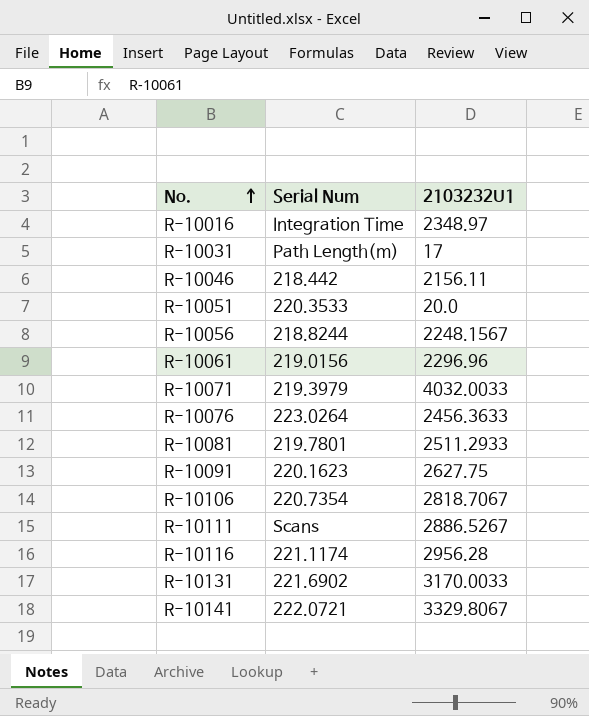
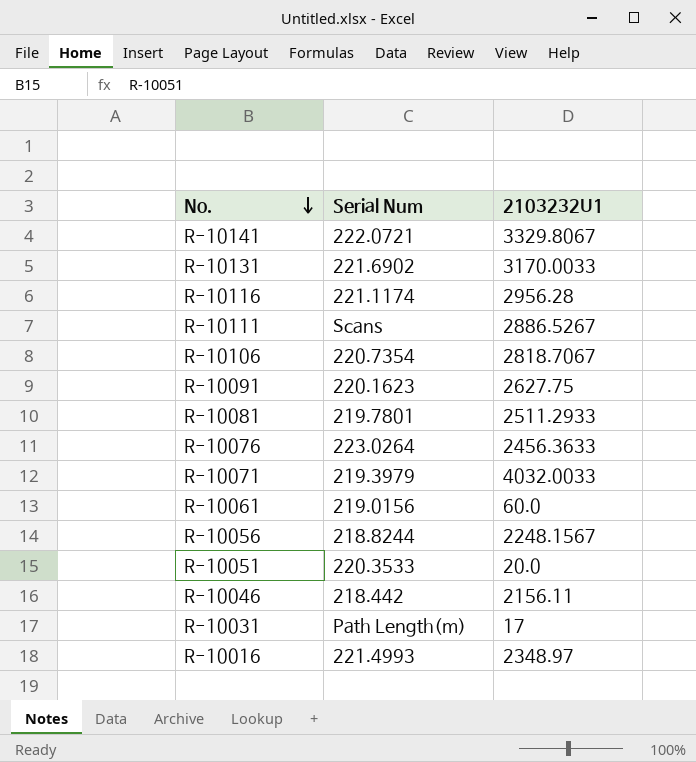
row order: No. ascending -> No. descending
R-10061 | 2103232U1: 2296.96 -> 60.0
R-10016 | Serial Num: Integration Time -> 221.4993

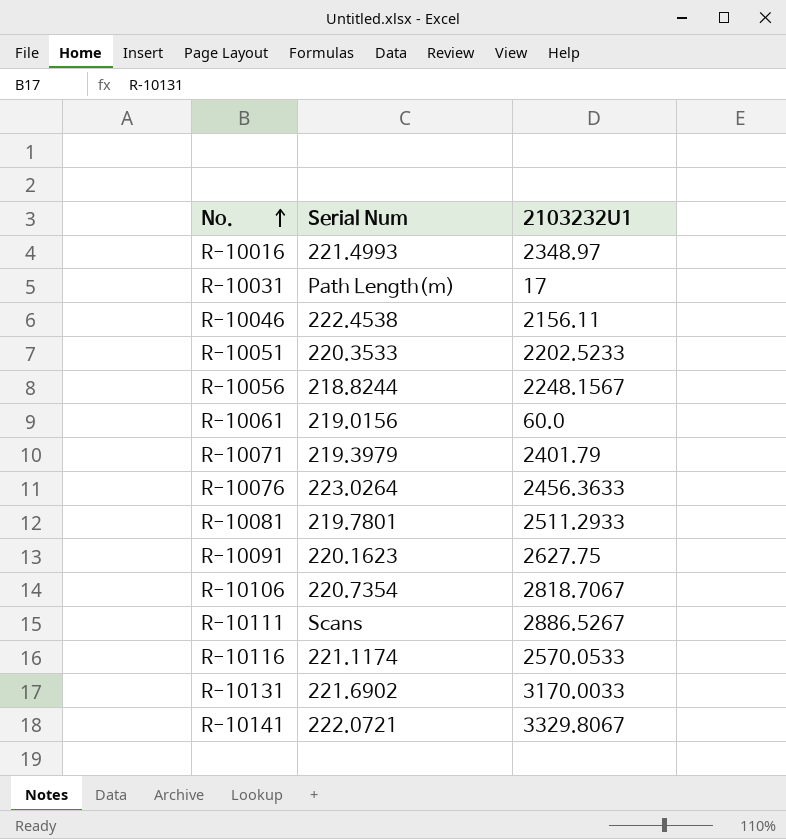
row order: No. descending -> No. ascending
R-10046 | Serial Num: 218.442 -> 222.4538
R-10051 | 2103232U1: 20.0 -> 2202.5233
R-10071 | 2103232U1: 4032.0033 -> 2401.79
R-10116 | 2103232U1: 2956.28 -> 2570.0533

